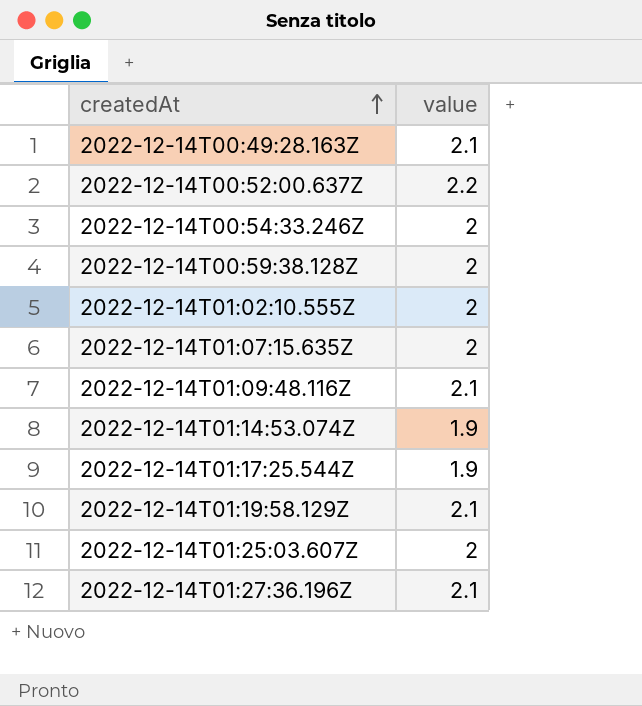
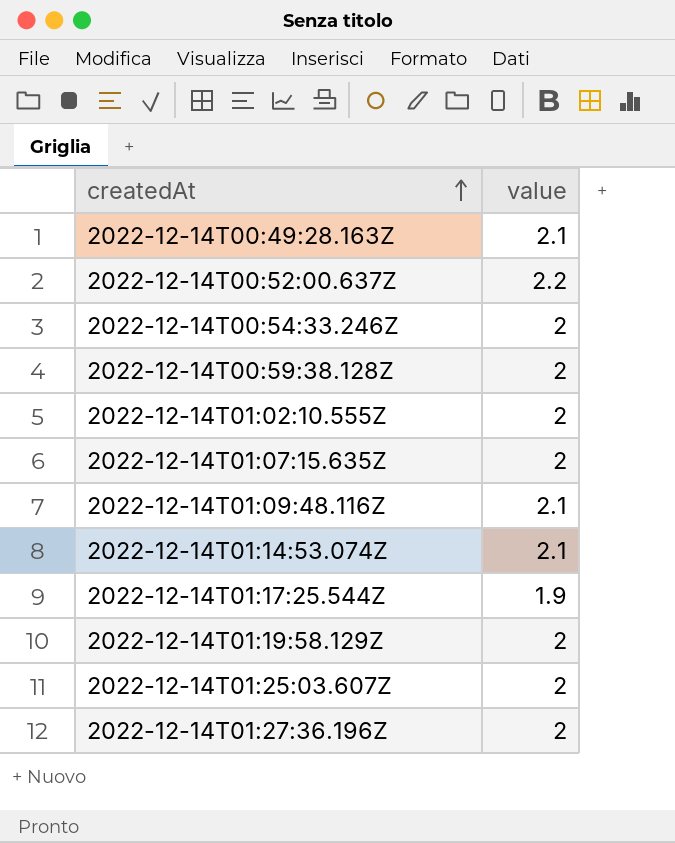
2022-12-14T01:14:53.074Z | value: 1.9 -> 2.1
2022-12-14T01:19:58.129Z | value: 2.1 -> 2
2022-12-14T01:27:36.196Z | value: 2.1 -> 2

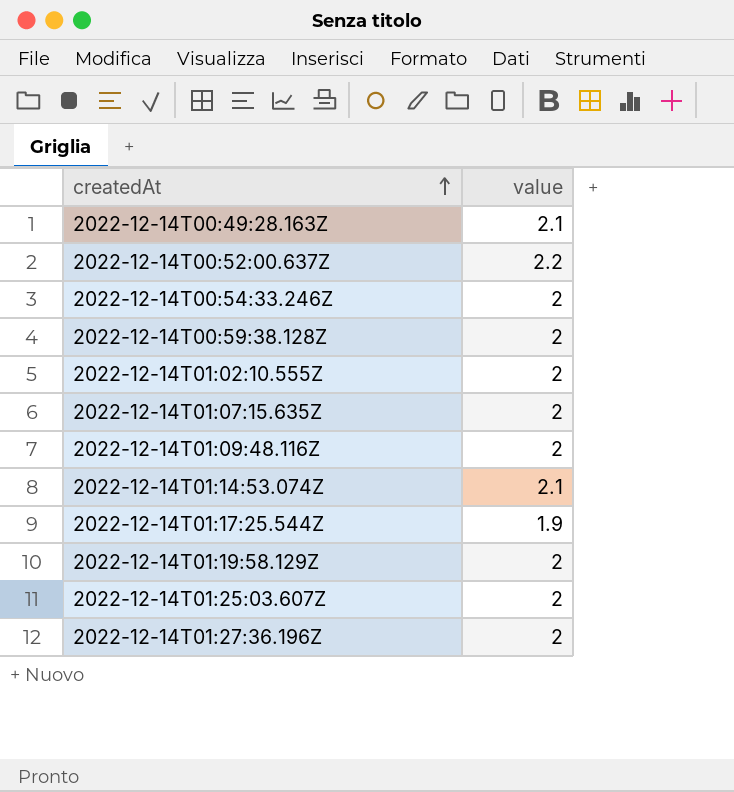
2022-12-14T01:09:48.116Z | value: 2.1 -> 2

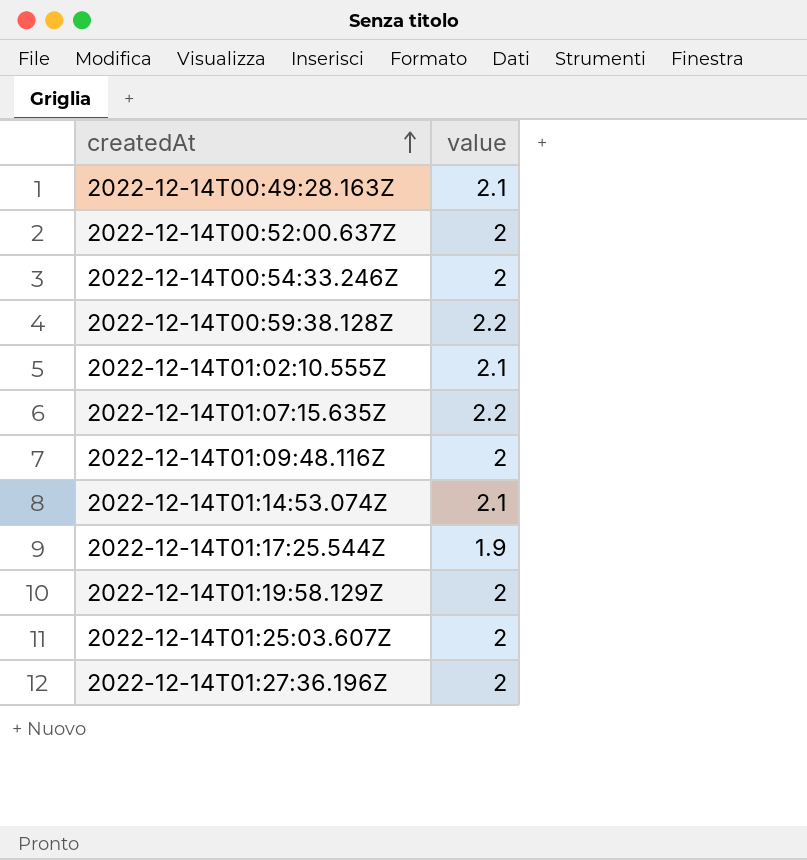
2022-12-14T00:52:00.637Z | value: 2.2 -> 2
2022-12-14T00:59:38.128Z | value: 2 -> 2.2
2022-12-14T01:02:10.555Z | value: 2 -> 2.1
2022-12-14T01:07:15.635Z | value: 2 -> 2.2

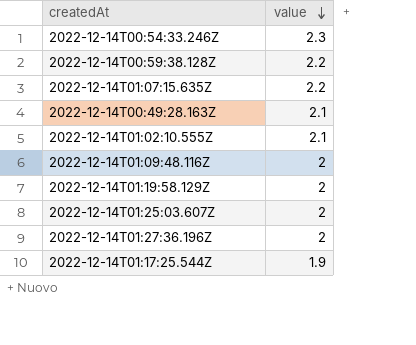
row order: createdAt ascending -> value descending
row 2022-12-14T00:52:00.637Z: 2 -> none
row 2022-12-14T01:14:53.074Z: 2.1 -> none
2022-12-14T00:54:33.246Z | value: 2 -> 2.3

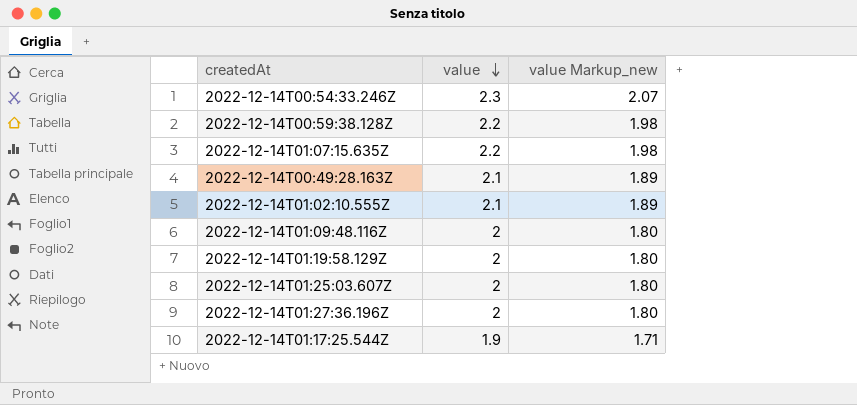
column value Markup_new | formula: none -> [value] * 0.9

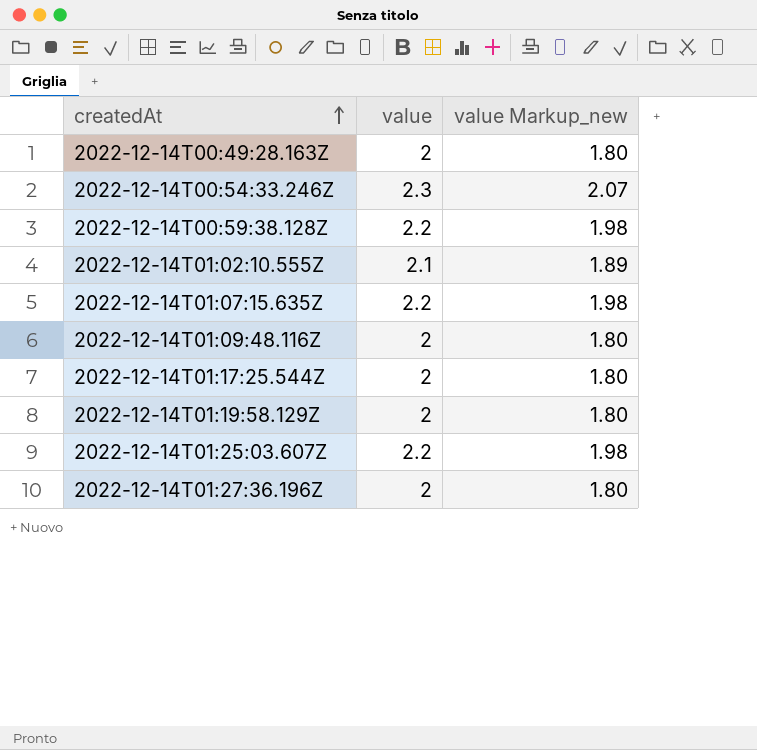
row order: value descending -> createdAt ascending
2022-12-14T00:49:28.163Z | value: 2.1 -> 2
2022-12-14T00:49:28.163Z | value Markup_new: 1.89 -> 1.80
2022-12-14T01:17:25.544Z | value: 1.9 -> 2
2022-12-14T01:17:25.544Z | value Markup_new: 1.71 -> 1.80
2022-12-14T01:25:03.607Z | value: 2 -> 2.2
2022-12-14T01:25:03.607Z | value Markup_new: 1.80 -> 1.98

